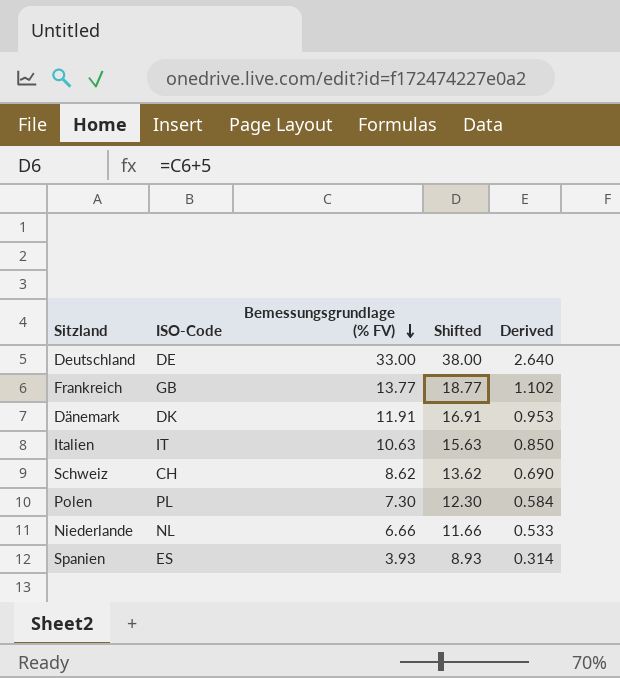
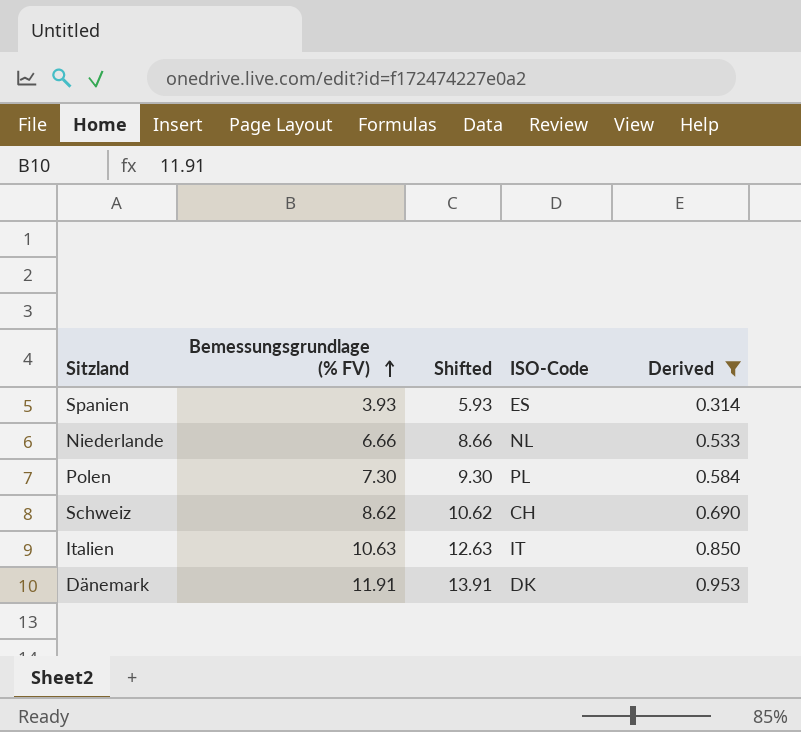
filter: none -> Derived <= 0.953
row order: Bemessungsgrundlage (% FV) descending -> Bemessungsgrundlage (% FV) ascending
column Shifted | formula: [Bemessungsgrundlage (% FV)] + 5 -> [Bemessungsgrundlage (% FV)] + 2
column ISO-Code | position: 2 -> 4

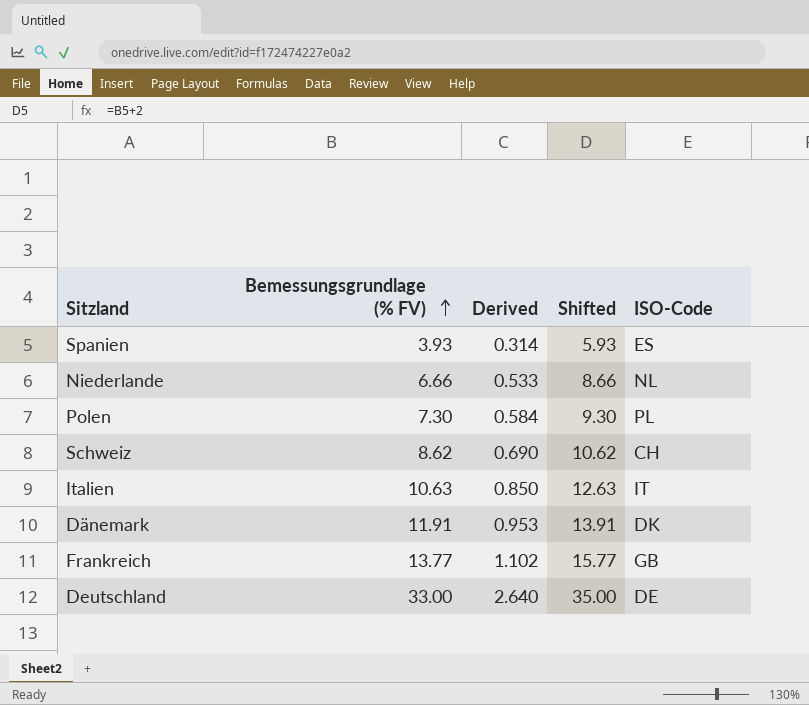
filter: Derived <= 0.953 -> none
column Derived | position: 5 -> 3

